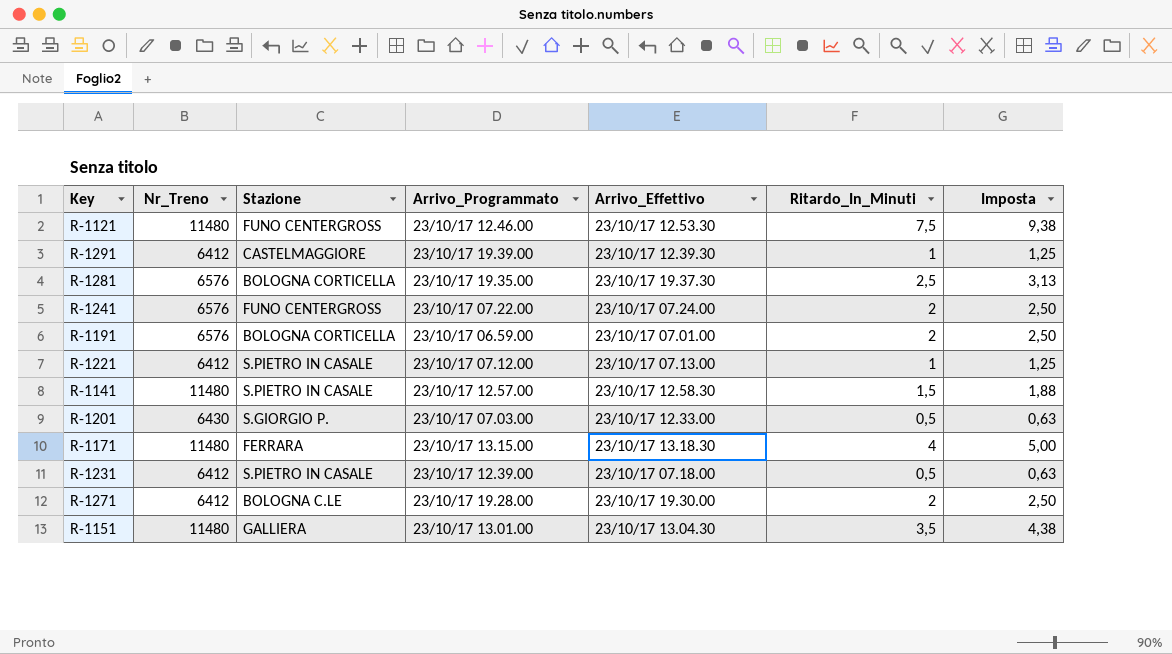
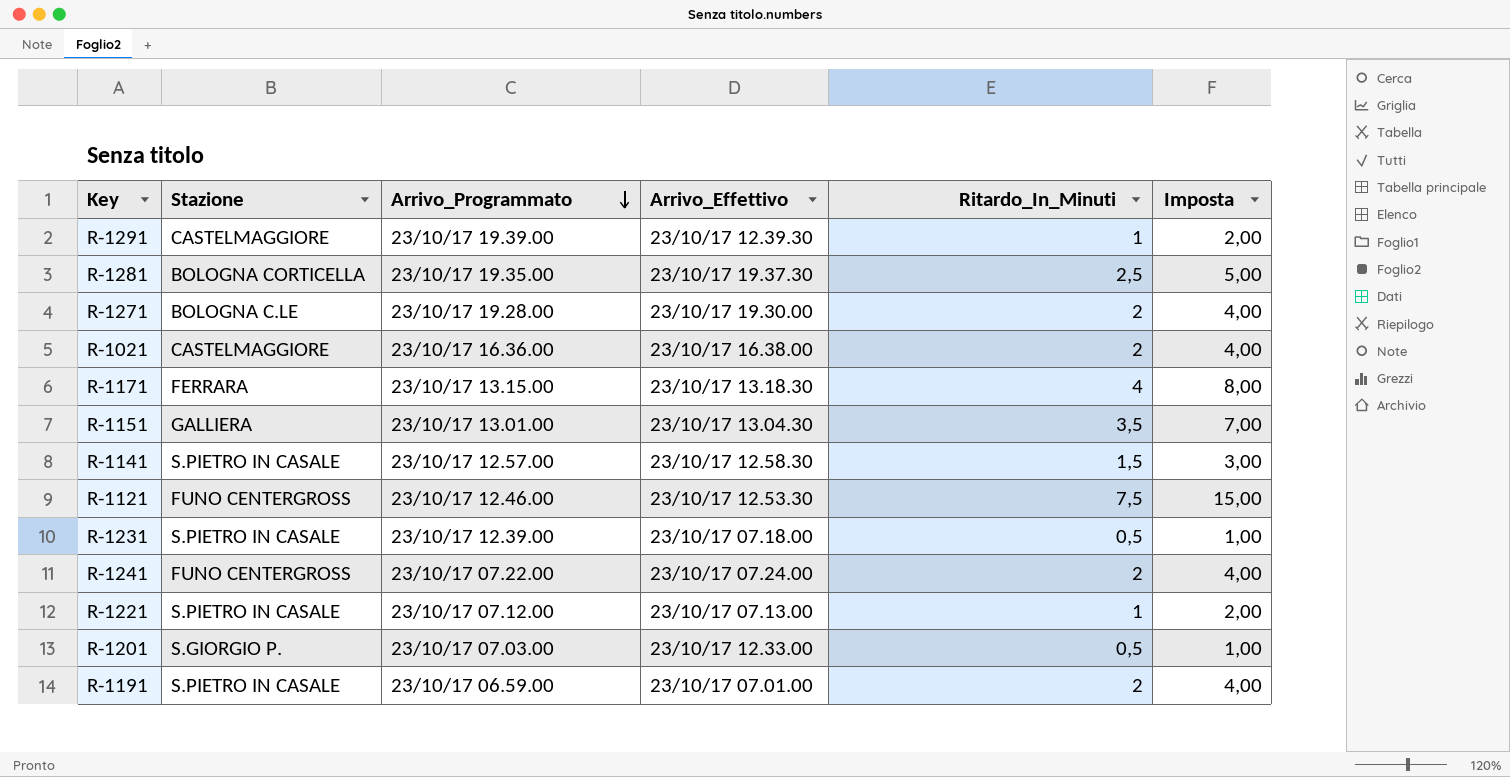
row order: none -> Arrivo_Programmato descending
column Nr_Treno | position: 2 -> none
column Imposta | formula: [Ritardo_In_Minuti] * 1,25 -> [Ritardo_In_Minuti] * 2
row R-1021: none -> CASTELMAGGIORE | 23/10/17 16.36.00 | 23/10/17 16.38.00 | 2 | 4,00
R-1191 | Stazione: BOLOGNA CORTICELLA -> S.PIETRO IN CASALE

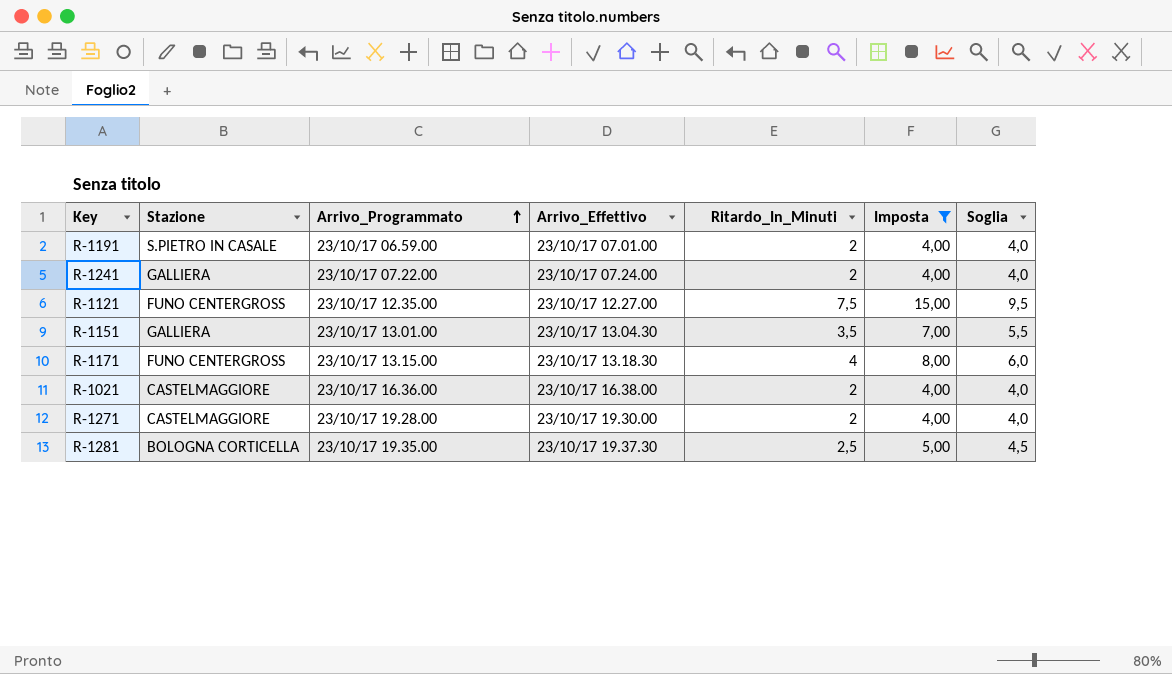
filter: none -> Imposta >= 4,00
row order: Arrivo_Programmato descending -> Arrivo_Programmato ascending
column Soglia | formula: none -> [Ritardo_In_Minuti] + 2
R-1241 | Stazione: FUNO CENTERGROSS -> GALLIERA
R-1121 | Arrivo_Programmato: 23/10/17 12.46.00 -> 23/10/17 12.35.00
R-1121 | Arrivo_Effettivo: 23/10/17 12.53.30 -> 23/10/17 12.27.00
R-1171 | Stazione: FERRARA -> FUNO CENTERGROSS
R-1271 | Stazione: BOLOGNA C.LE -> CASTELMAGGIORE

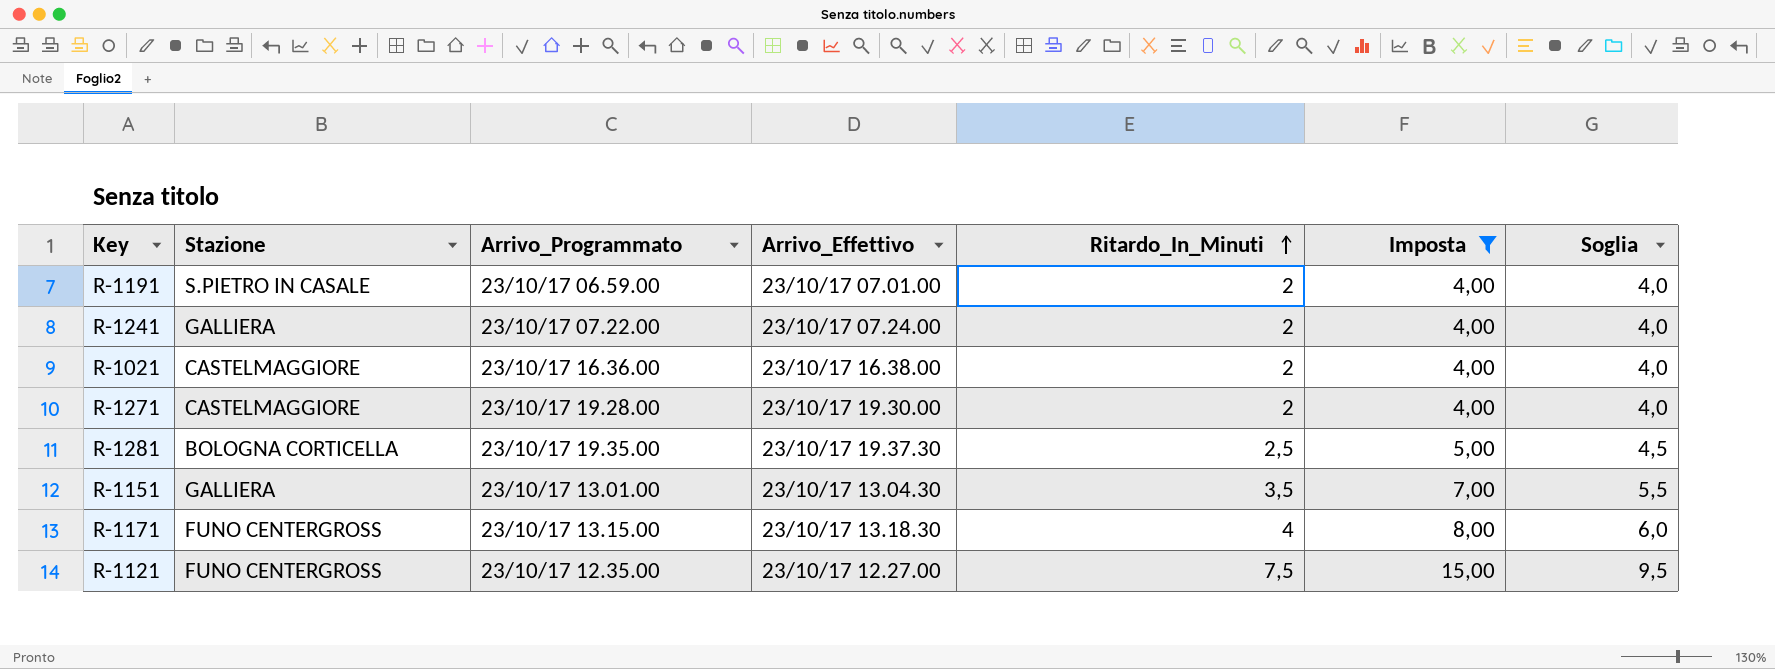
row order: Arrivo_Programmato ascending -> Ritardo_In_Minuti ascending

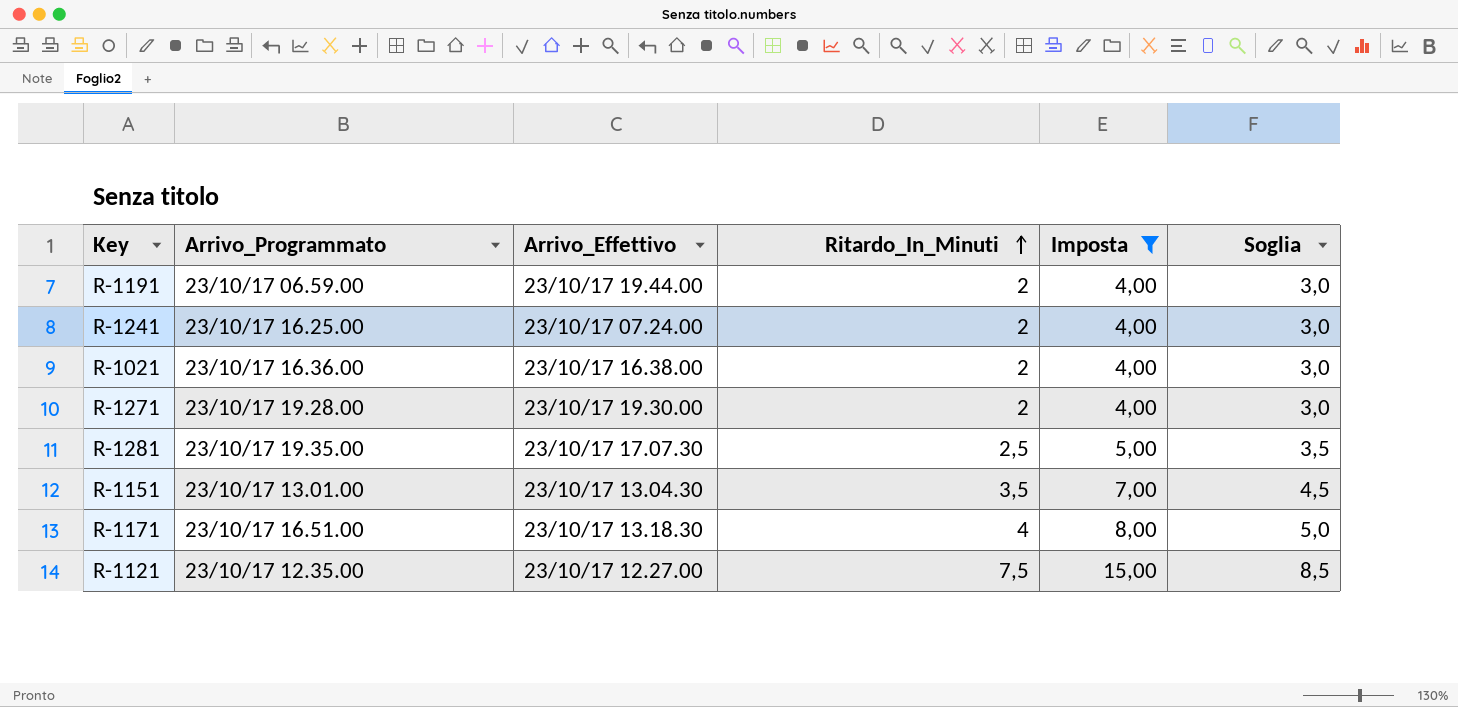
column Stazione | position: 2 -> none
column Soglia | formula: [Ritardo_In_Minuti] + 2 -> [Ritardo_In_Minuti] + 1
R-1191 | Arrivo_Effettivo: 23/10/17 07.01.00 -> 23/10/17 19.44.00
R-1241 | Arrivo_Programmato: 23/10/17 07.22.00 -> 23/10/17 16.25.00
R-1281 | Arrivo_Effettivo: 23/10/17 19.37.30 -> 23/10/17 17.07.30
R-1171 | Arrivo_Programmato: 23/10/17 13.15.00 -> 23/10/17 16.51.00

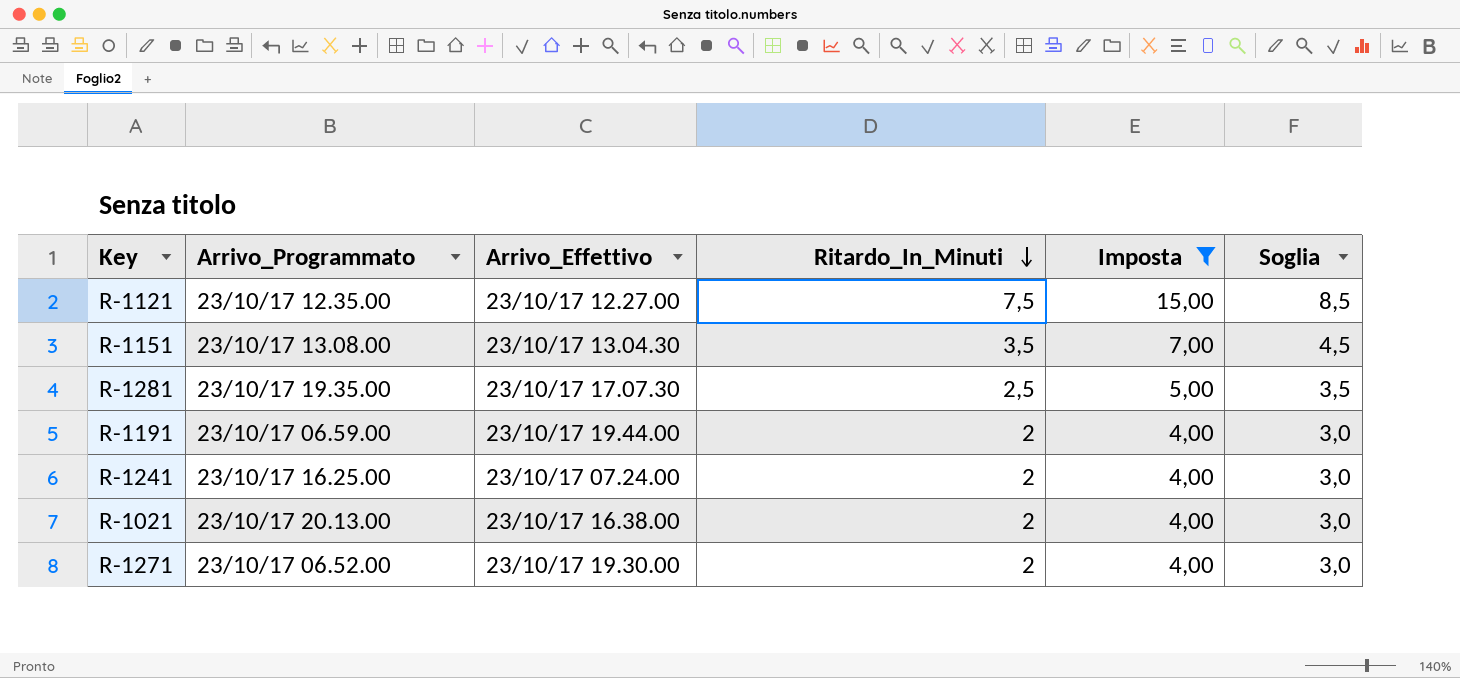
row order: Ritardo_In_Minuti ascending -> Ritardo_In_Minuti descending
row R-1171: 23/10/17 16.51.00 | 23/10/17 13.18.30 | 4 | 8,00 | 5,0 -> none
R-1151 | Arrivo_Programmato: 23/10/17 13.01.00 -> 23/10/17 13.08.00
R-1021 | Arrivo_Programmato: 23/10/17 16.36.00 -> 23/10/17 20.13.00
R-1271 | Arrivo_Programmato: 23/10/17 19.28.00 -> 23/10/17 06.52.00

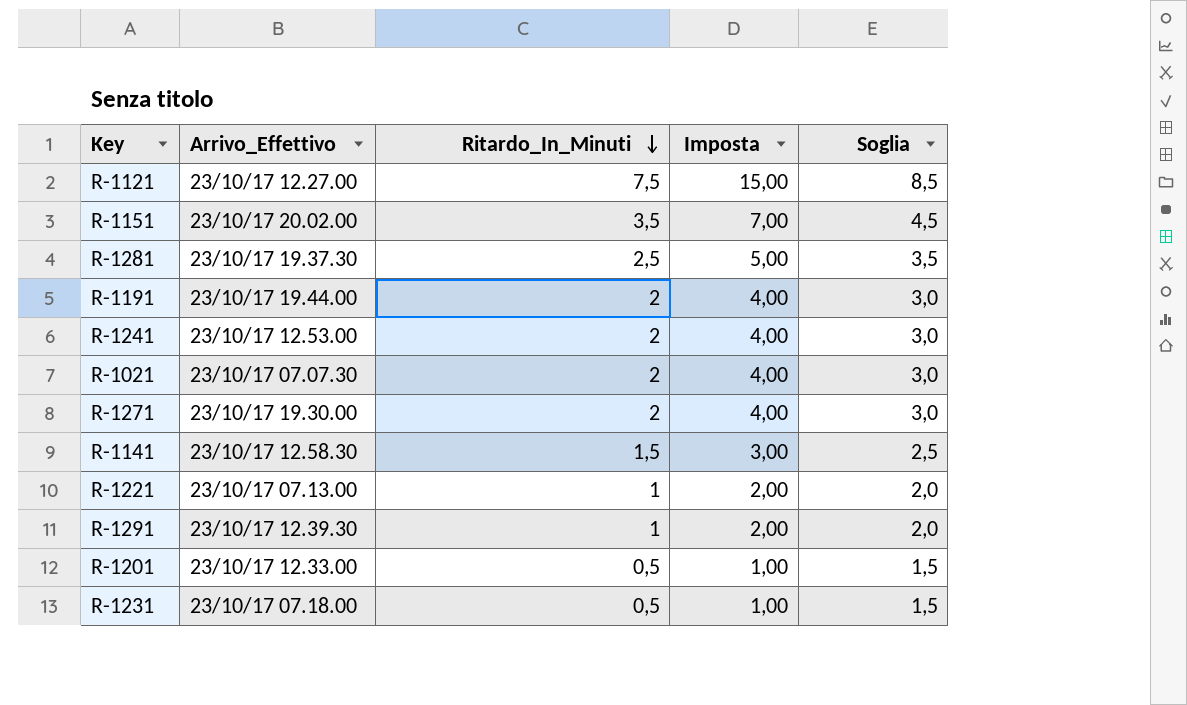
filter: Imposta >= 4,00 -> none
column Arrivo_Programmato | position: 2 -> none
R-1151 | Arrivo_Effettivo: 23/10/17 13.04.30 -> 23/10/17 20.02.00
R-1281 | Arrivo_Effettivo: 23/10/17 17.07.30 -> 23/10/17 19.37.30
R-1241 | Arrivo_Effettivo: 23/10/17 07.24.00 -> 23/10/17 12.53.00
R-1021 | Arrivo_Effettivo: 23/10/17 16.38.00 -> 23/10/17 07.07.30

